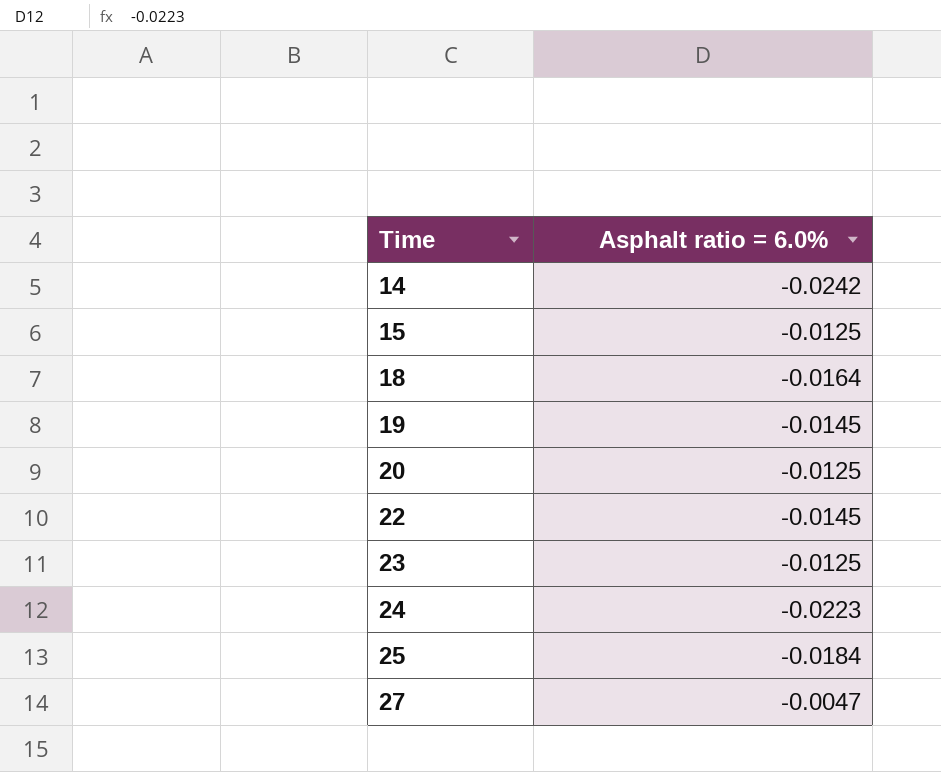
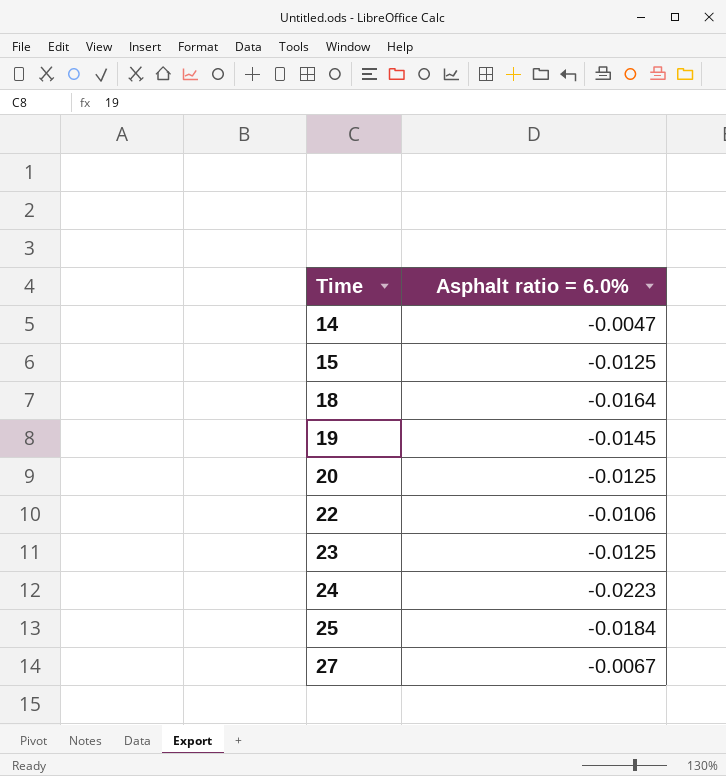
14 | Asphalt ratio = 6.0%: -0.0242 -> -0.0047
22 | Asphalt ratio = 6.0%: -0.0145 -> -0.0106
27 | Asphalt ratio = 6.0%: -0.0047 -> -0.0067

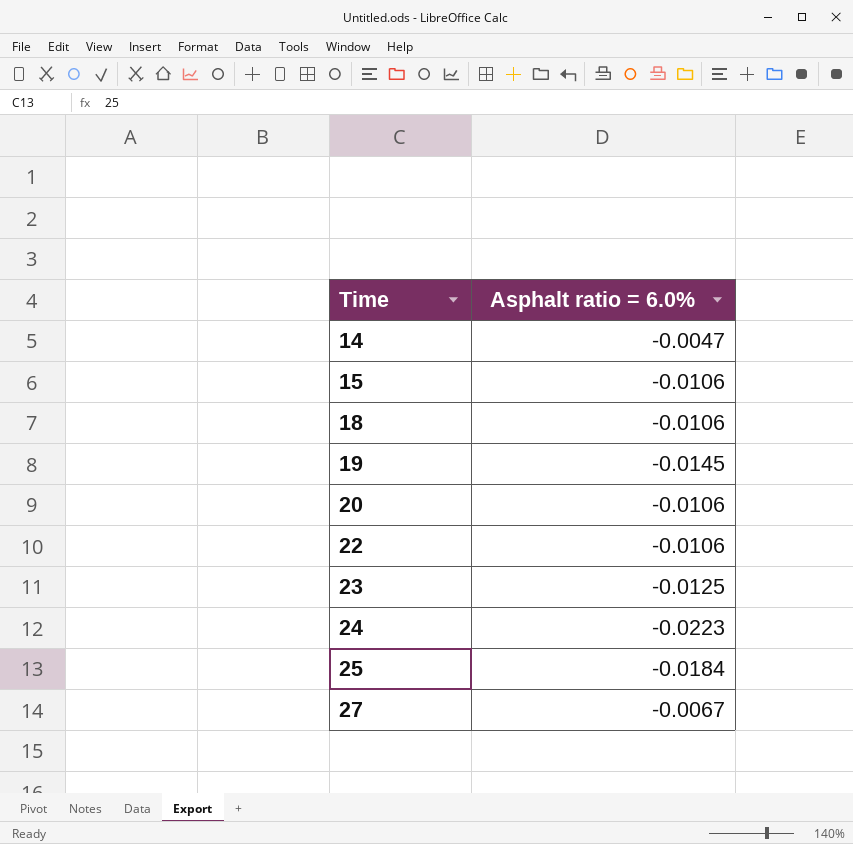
15 | Asphalt ratio = 6.0%: -0.0125 -> -0.0106
18 | Asphalt ratio = 6.0%: -0.0164 -> -0.0106
20 | Asphalt ratio = 6.0%: -0.0125 -> -0.0106

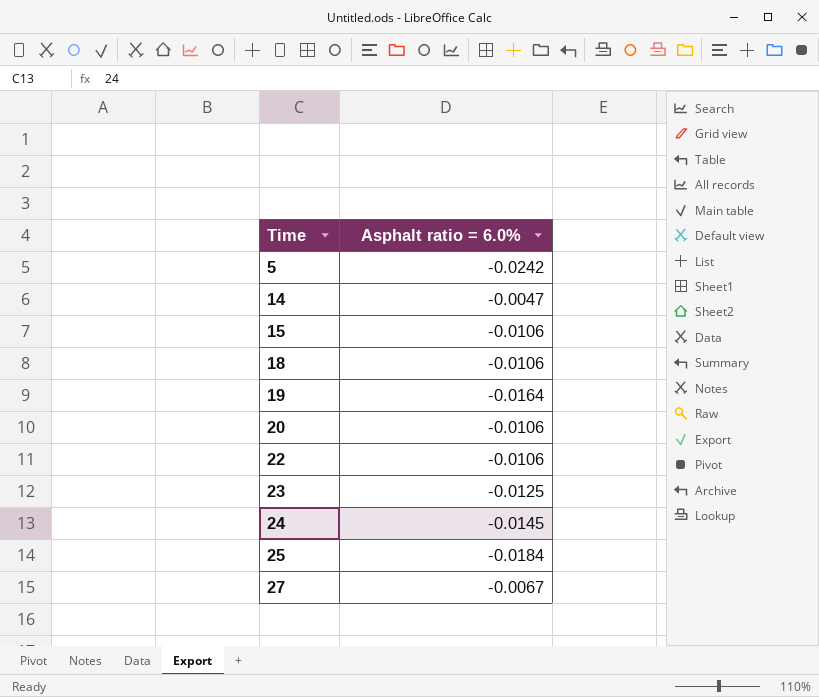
row 5: none -> -0.0242
19 | Asphalt ratio = 6.0%: -0.0145 -> -0.0164
24 | Asphalt ratio = 6.0%: -0.0223 -> -0.0145

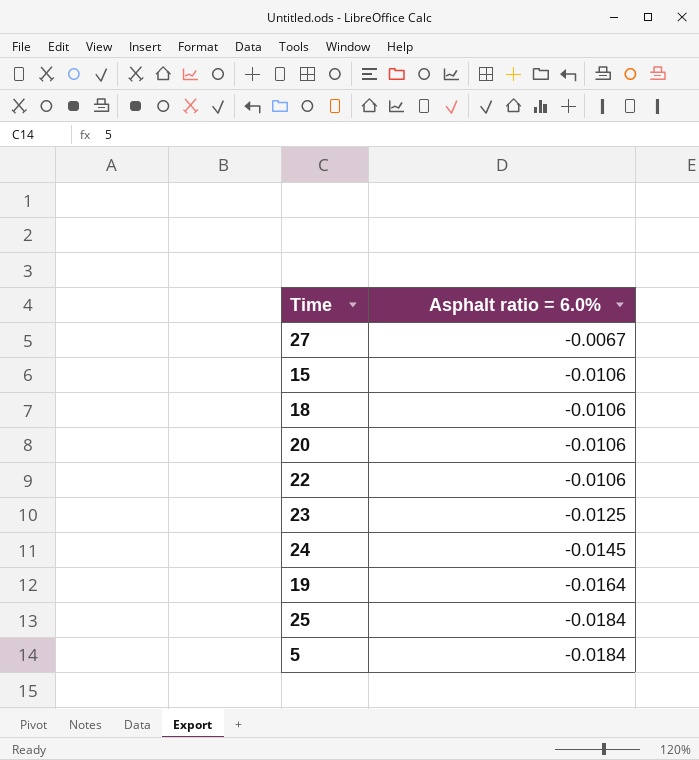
row order: Time ascending -> Asphalt ratio = 6.0% descending
row 14: -0.0047 -> none
5 | Asphalt ratio = 6.0%: -0.0242 -> -0.0184

